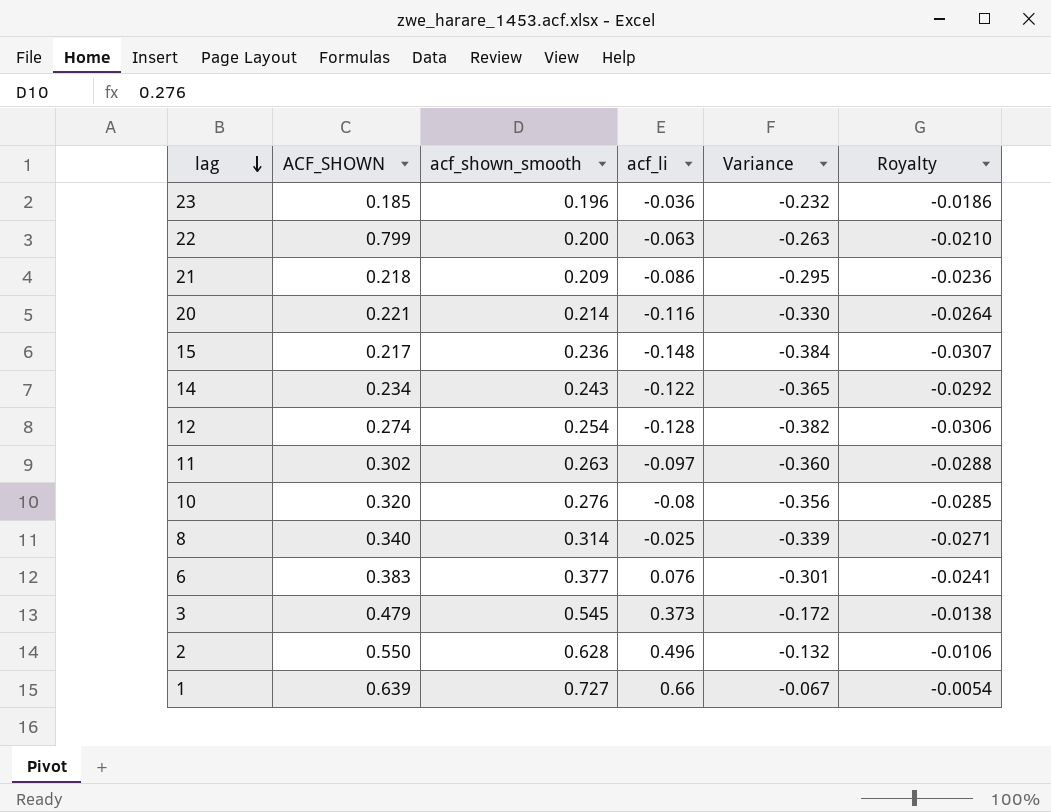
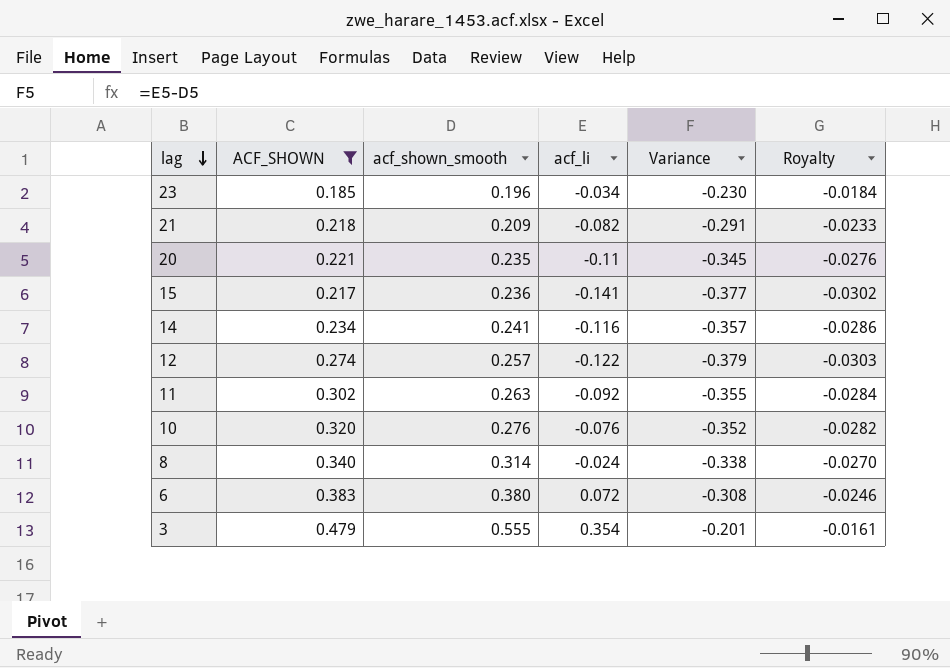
filter: none -> ACF_SHOWN <= 0.479
23 | acf_li: -0.036 -> -0.034
23 | Variance: -0.232 -> -0.230
23 | Royalty: -0.0186 -> -0.0184
21 | acf_li: -0.086 -> -0.082
21 | Variance: -0.295 -> -0.291
21 | Royalty: -0.0236 -> -0.0233
20 | acf_shown_smooth: 0.214 -> 0.235
20 | acf_li: -0.116 -> -0.11
20 | Variance: -0.330 -> -0.345
20 | Royalty: -0.0264 -> -0.0276
15 | acf_li: -0.148 -> -0.141
15 | Variance: -0.384 -> -0.377
15 | Royalty: -0.0307 -> -0.0302
14 | acf_shown_smooth: 0.243 -> 0.241
14 | acf_li: -0.122 -> -0.116
14 | Variance: -0.365 -> -0.357
14 | Royalty: -0.0292 -> -0.0286
12 | acf_shown_smooth: 0.254 -> 0.257
12 | acf_li: -0.128 -> -0.122
12 | Variance: -0.382 -> -0.379
12 | Royalty: -0.0306 -> -0.0303
11 | acf_li: -0.097 -> -0.092
11 | Variance: -0.360 -> -0.355
11 | Royalty: -0.0288 -> -0.0284
10 | acf_li: -0.08 -> -0.076
10 | Variance: -0.356 -> -0.352
10 | Royalty: -0.0285 -> -0.0282
8 | acf_li: -0.025 -> -0.024
8 | Variance: -0.339 -> -0.338
8 | Royalty: -0.0271 -> -0.0270
6 | acf_shown_smooth: 0.377 -> 0.380
6 | acf_li: 0.076 -> 0.072
6 | Variance: -0.301 -> -0.308
6 | Royalty: -0.0241 -> -0.0246
3 | acf_shown_smooth: 0.545 -> 0.555
3 | acf_li: 0.373 -> 0.354
3 | Variance: -0.172 -> -0.201
3 | Royalty: -0.0138 -> -0.0161

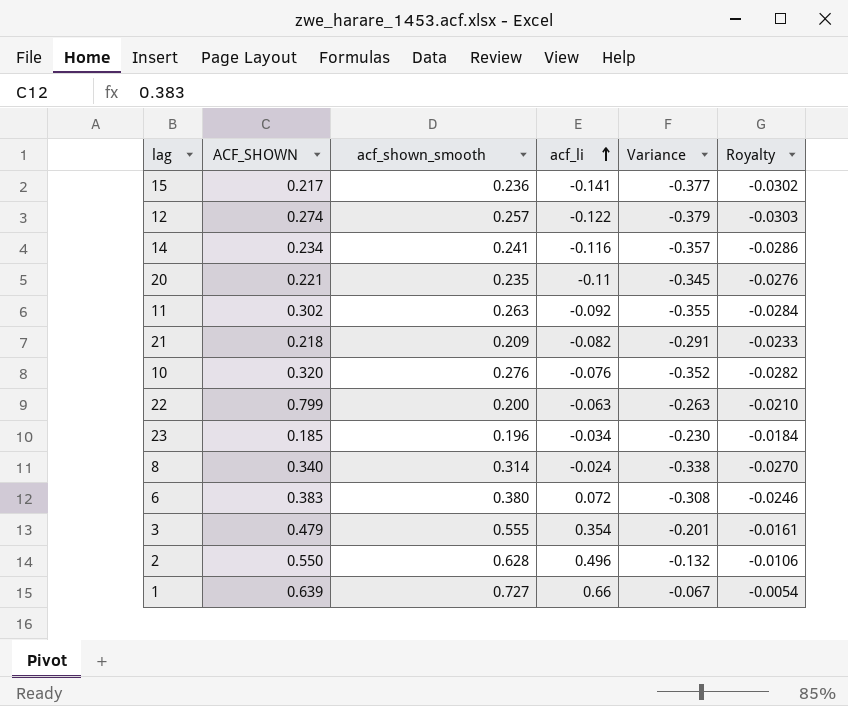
filter: ACF_SHOWN <= 0.479 -> none
row order: lag descending -> acf_li ascending

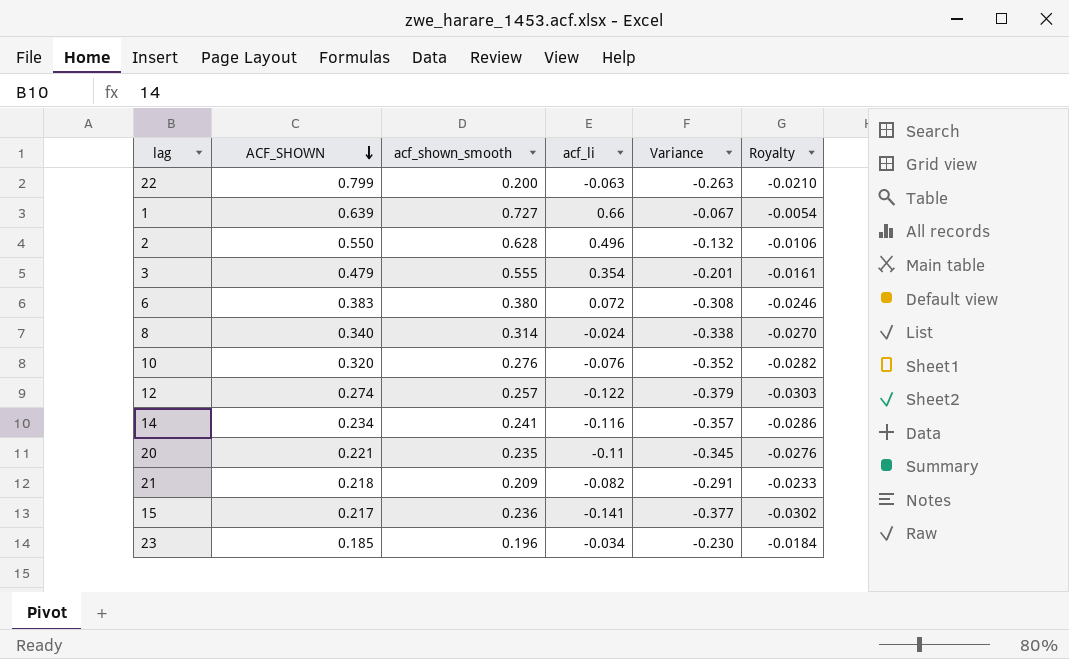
row order: acf_li ascending -> ACF_SHOWN descending
row 11: 0.302 | 0.263 | -0.092 | -0.355 | -0.0284 -> none

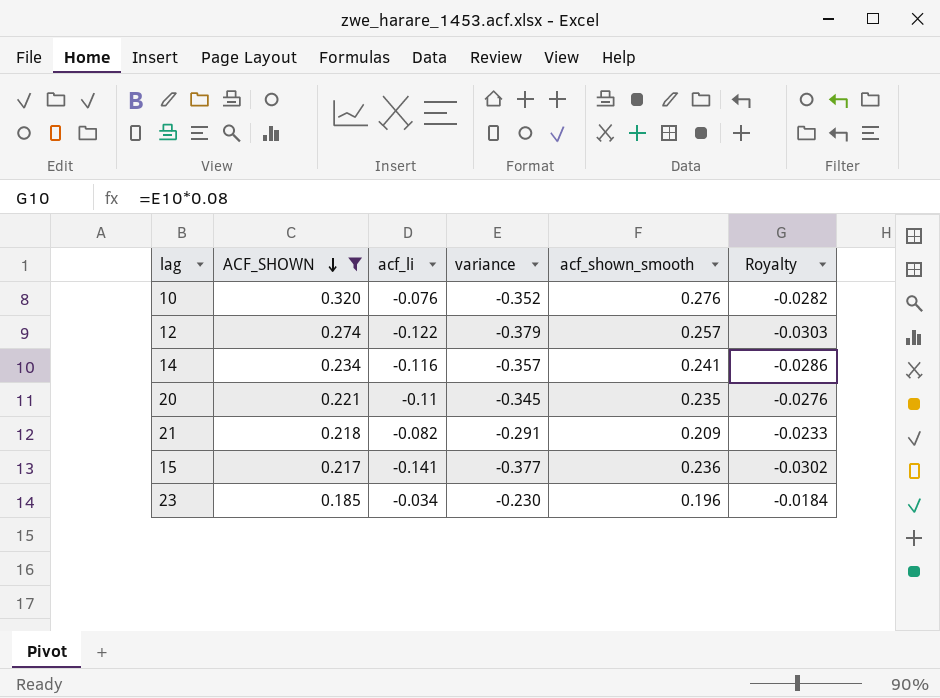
filter: none -> ACF_SHOWN <= 0.320
column name: Variance -> variance
column acf_shown_smooth | position: 3 -> 5

